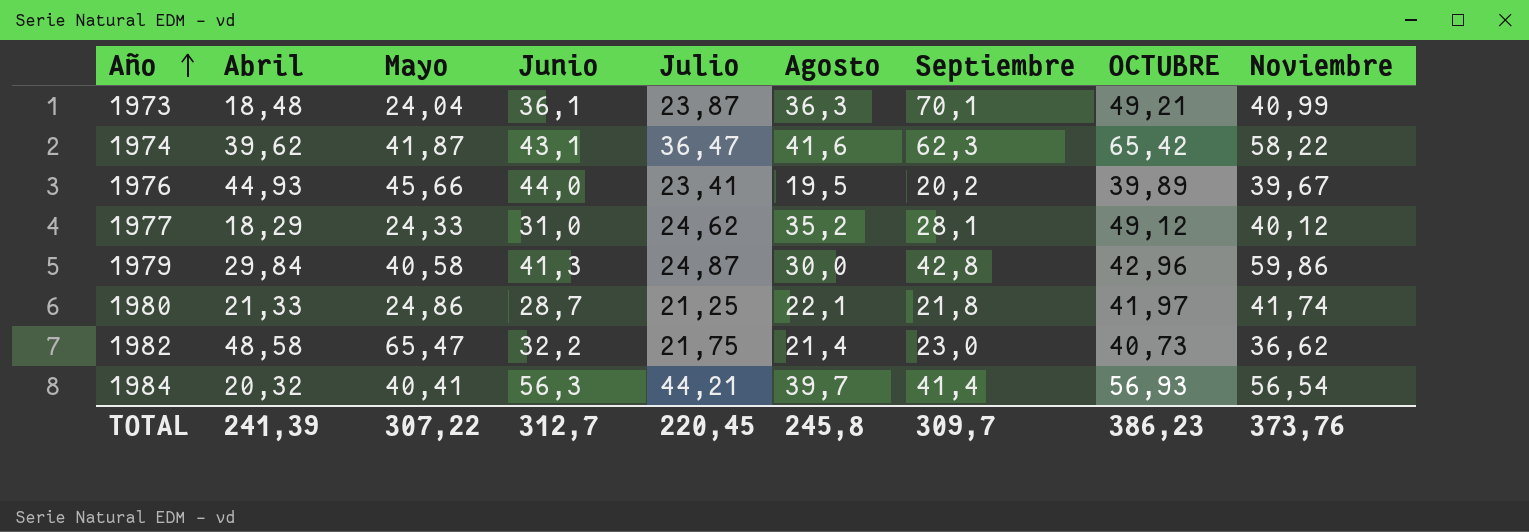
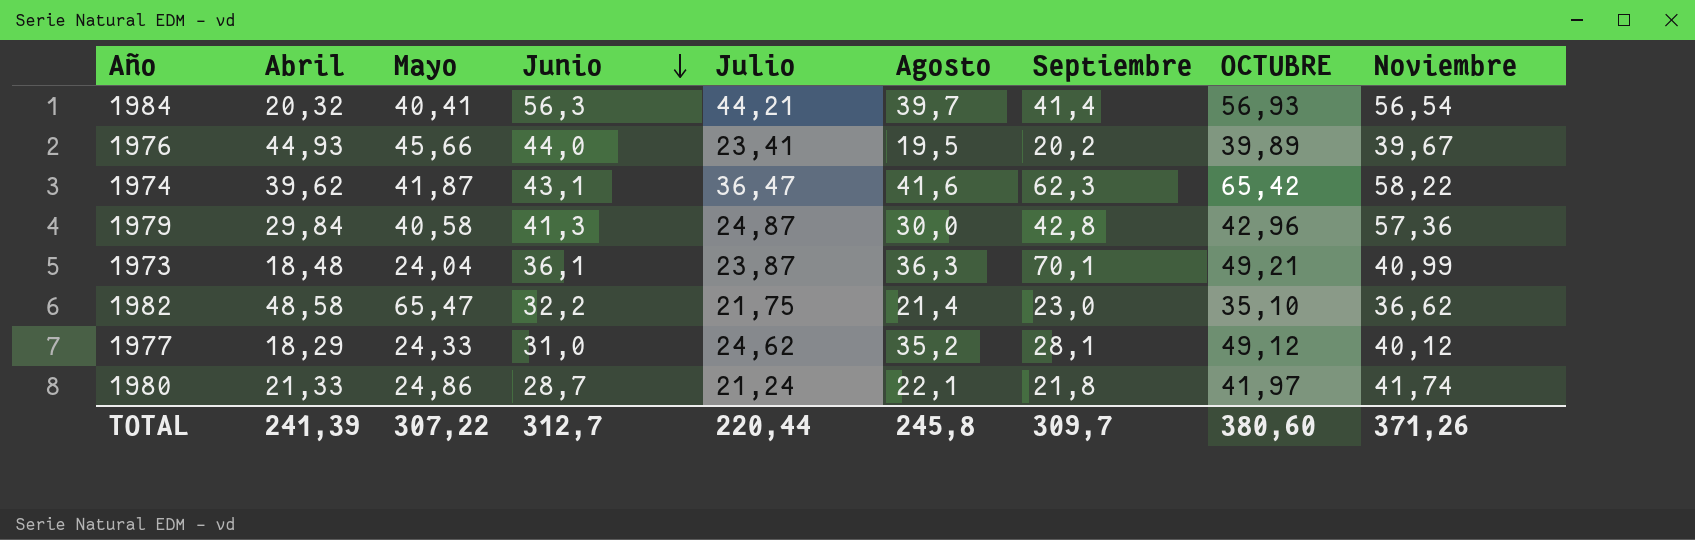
row order: Año ascending -> Junio descending
1979 | Noviembre: 59,86 -> 57,36
1982 | OCTUBRE: 40,73 -> 35,10
1980 | Julio: 21,25 -> 21,24
TOTAL | Julio: 220,45 -> 220,44
TOTAL | OCTUBRE: 386,23 -> 380,60
TOTAL | Noviembre: 373,76 -> 371,26

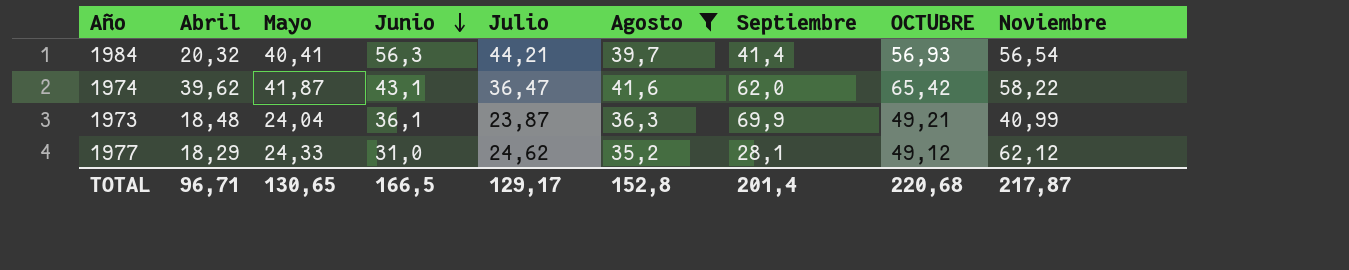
filter: none -> Agosto >= 35,2
1974 | Septiembre: 62,3 -> 62,0
1973 | Septiembre: 70,1 -> 69,9
1977 | Noviembre: 40,12 -> 62,12
TOTAL | Abril: 241,39 -> 96,71
TOTAL | Mayo: 307,22 -> 130,65
TOTAL | Junio: 312,7 -> 166,5
TOTAL | Julio: 220,44 -> 129,17
TOTAL | Agosto: 245,8 -> 152,8
TOTAL | Septiembre: 309,7 -> 201,4
TOTAL | OCTUBRE: 380,60 -> 220,68
TOTAL | Noviembre: 371,26 -> 217,87

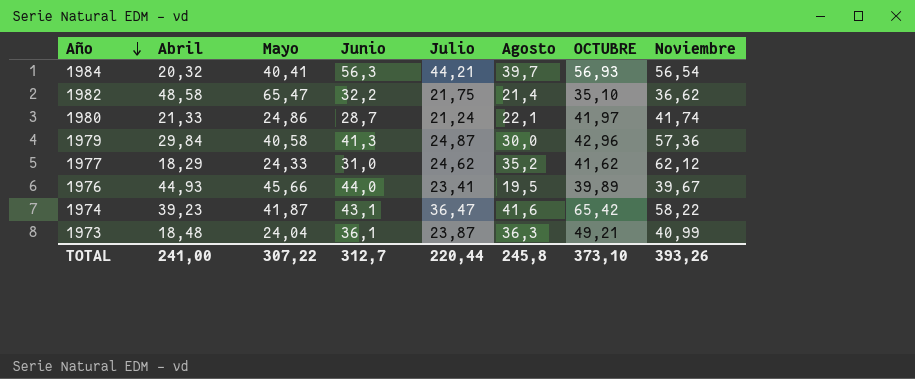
filter: Agosto >= 35,2 -> none
row order: Junio descending -> Año descending
column Septiembre | position: 7 -> none
1977 | OCTUBRE: 49,12 -> 41,62
1974 | Abril: 39,62 -> 39,23
TOTAL | Abril: 96,71 -> 241,00
TOTAL | Mayo: 130,65 -> 307,22
TOTAL | Junio: 166,5 -> 312,7
TOTAL | Julio: 129,17 -> 220,44
TOTAL | Agosto: 152,8 -> 245,8
TOTAL | OCTUBRE: 220,68 -> 373,10
TOTAL | Noviembre: 217,87 -> 393,26

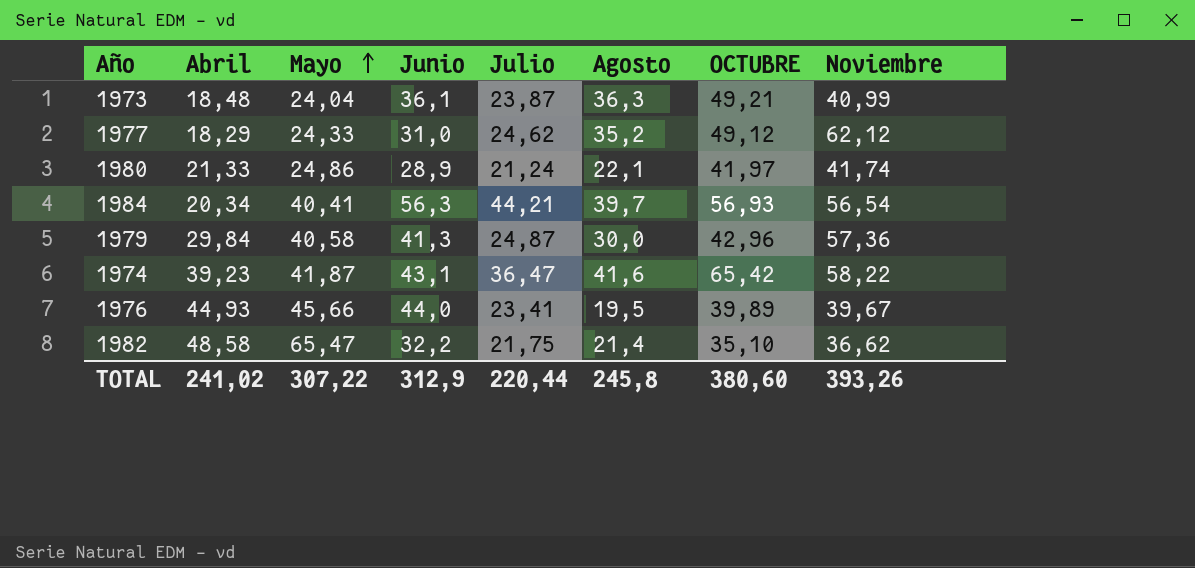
row order: Año descending -> Mayo ascending
1977 | OCTUBRE: 41,62 -> 49,12
1980 | Junio: 28,7 -> 28,9
1984 | Abril: 20,32 -> 20,34
TOTAL | Abril: 241,00 -> 241,02
TOTAL | Junio: 312,7 -> 312,9
TOTAL | OCTUBRE: 373,10 -> 380,60

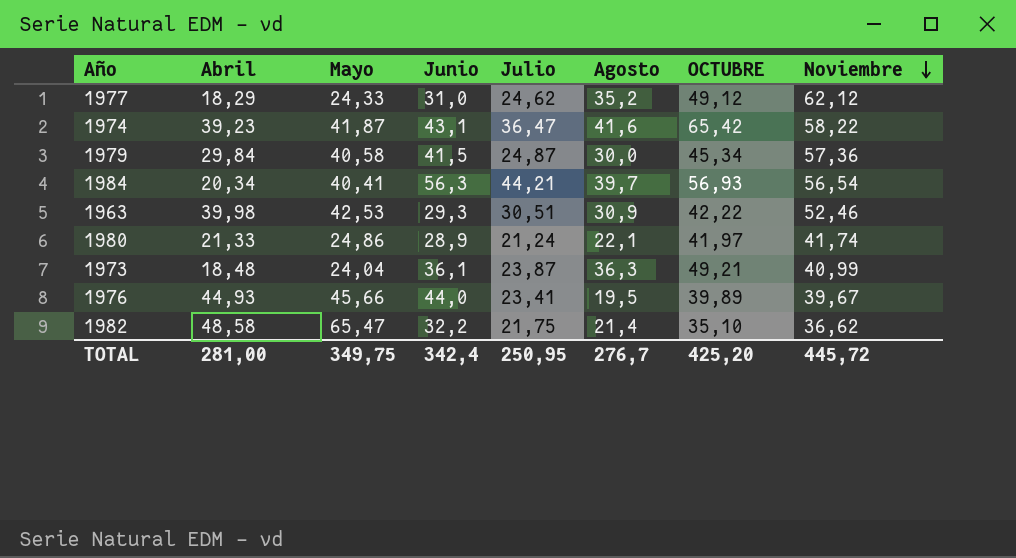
row order: Mayo ascending -> Noviembre descending
1979 | Junio: 41,3 -> 41,5
1979 | OCTUBRE: 42,96 -> 45,34
row 1963: none -> 39,98 | 42,53 | 29,3 | 30,51 | 30,9 | 42,22 | 52,46
TOTAL | Abril: 241,02 -> 281,00
TOTAL | Mayo: 307,22 -> 349,75
TOTAL | Junio: 312,9 -> 342,4
TOTAL | Julio: 220,44 -> 250,95
TOTAL | Agosto: 245,8 -> 276,7
TOTAL | OCTUBRE: 380,60 -> 425,20
TOTAL | Noviembre: 393,26 -> 445,72

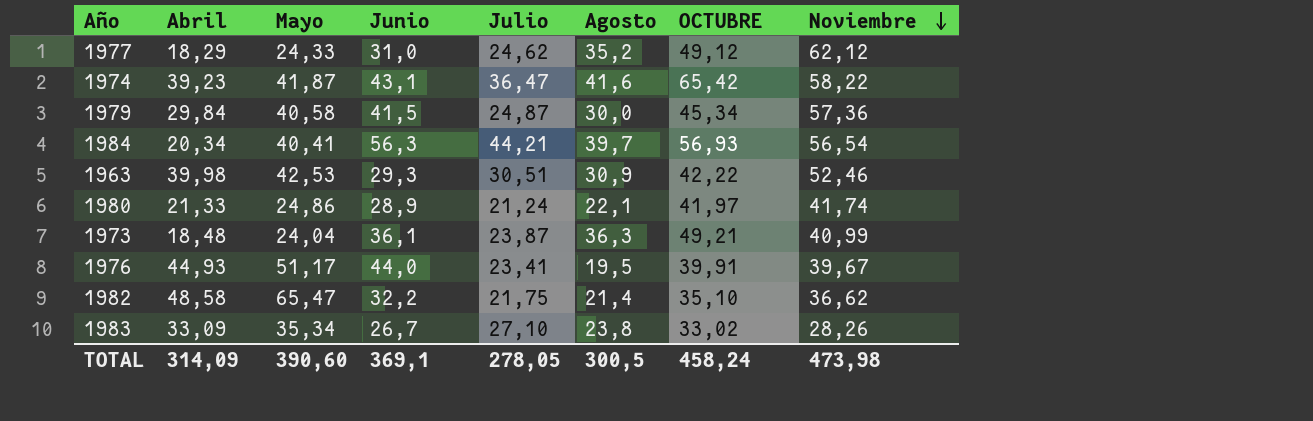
1976 | Mayo: 45,66 -> 51,17
1976 | OCTUBRE: 39,89 -> 39,91
row 1983: none -> 33,09 | 35,34 | 26,7 | 27,10 | 23,8 | 33,02 | 28,26
TOTAL | Abril: 281,00 -> 314,09
TOTAL | Mayo: 349,75 -> 390,60
TOTAL | Junio: 342,4 -> 369,1
TOTAL | Julio: 250,95 -> 278,05
TOTAL | Agosto: 276,7 -> 300,5
TOTAL | OCTUBRE: 425,20 -> 458,24
TOTAL | Noviembre: 445,72 -> 473,98

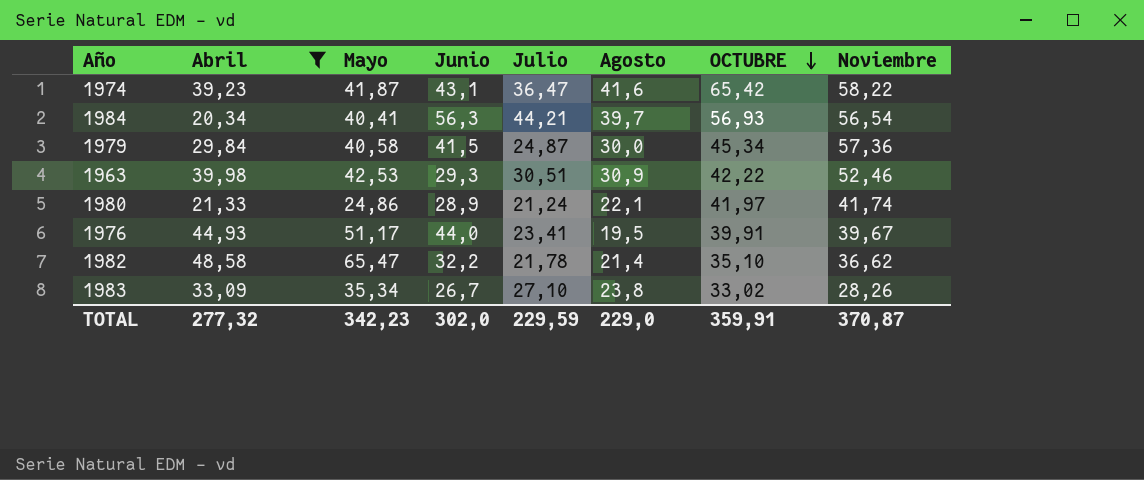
filter: none -> Abril >= 20,34
row order: Noviembre descending -> OCTUBRE descending
1982 | Julio: 21,75 -> 21,78
TOTAL | Abril: 314,09 -> 277,32
TOTAL | Mayo: 390,60 -> 342,23
TOTAL | Junio: 369,1 -> 302,0
TOTAL | Julio: 278,05 -> 229,59
TOTAL | Agosto: 300,5 -> 229,0
TOTAL | OCTUBRE: 458,24 -> 359,91
TOTAL | Noviembre: 473,98 -> 370,87

